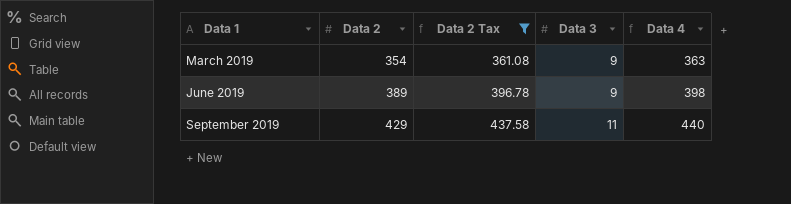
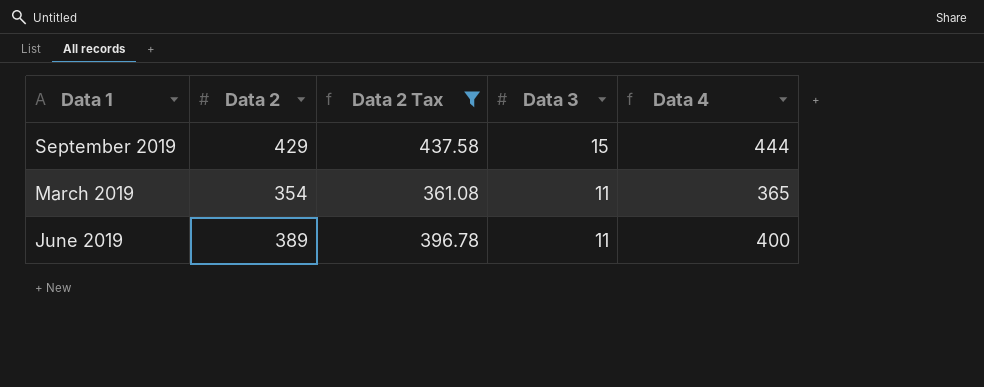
row order: Data 1 ascending -> Data 3 descending
September 2019 | Data 3: 11 -> 15
September 2019 | Data 4: 440 -> 444
March 2019 | Data 3: 9 -> 11
March 2019 | Data 4: 363 -> 365
June 2019 | Data 3: 9 -> 11
June 2019 | Data 4: 398 -> 400

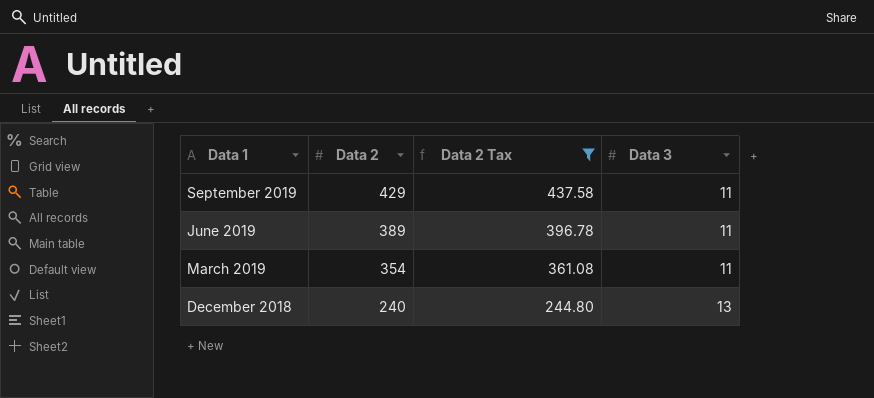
row order: Data 3 descending -> Data 1 descending
column Data 4 | formula: [Data 2] + [Data 3] -> none
September 2019 | Data 3: 15 -> 11
row December 2018: none -> 240 | 244.80 | 13

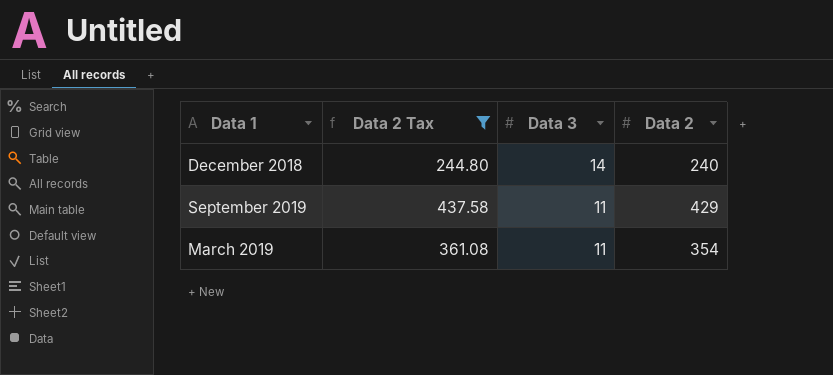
row order: Data 1 descending -> Data 3 descending
column Data 2 | position: 2 -> 4
row June 2019: 389 | 396.78 | 11 -> none
December 2018 | Data 3: 13 -> 14

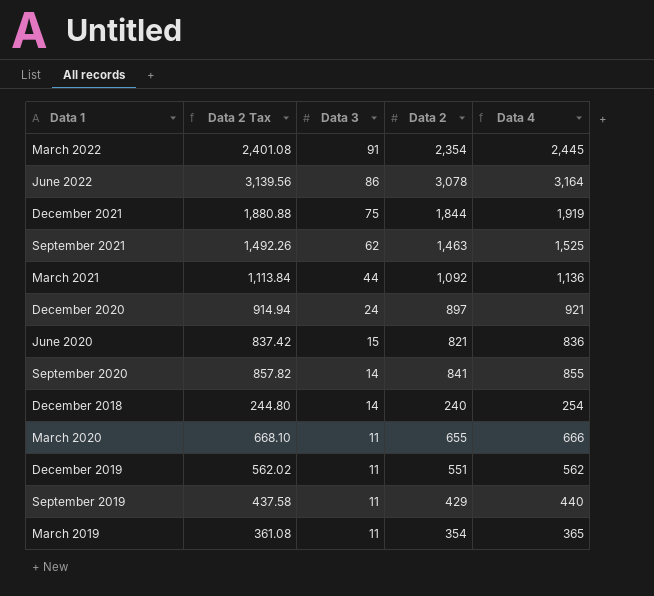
filter: Data 2 Tax <= 437.58 -> none
column Data 4 | formula: none -> [Data 3] + [Data 2]

